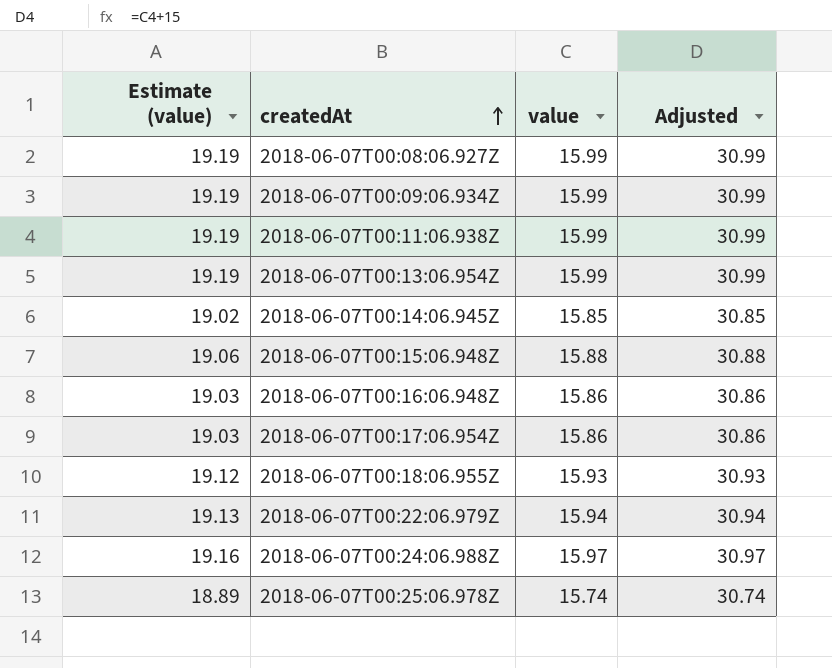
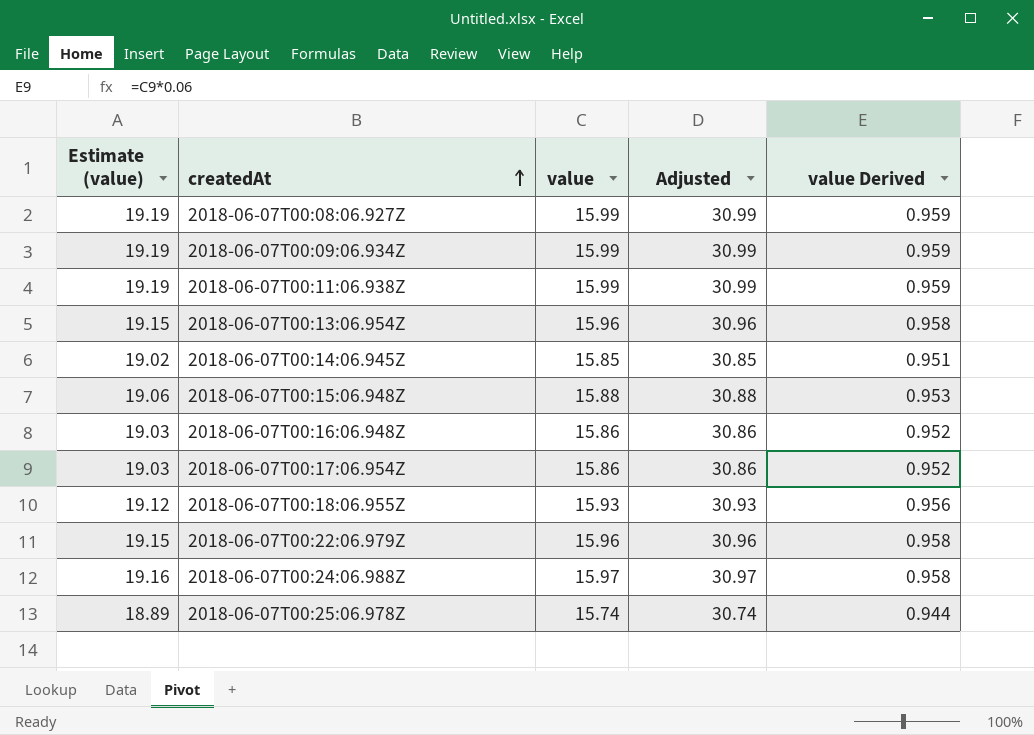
column value Derived | formula: none -> [value] * 0.06
2018-06-07T00:13:06.954Z | Estimate (value): 19.19 -> 19.15
2018-06-07T00:13:06.954Z | value: 15.99 -> 15.96
2018-06-07T00:13:06.954Z | Adjusted: 30.99 -> 30.96
2018-06-07T00:22:06.979Z | Estimate (value): 19.13 -> 19.15
2018-06-07T00:22:06.979Z | value: 15.94 -> 15.96
2018-06-07T00:22:06.979Z | Adjusted: 30.94 -> 30.96

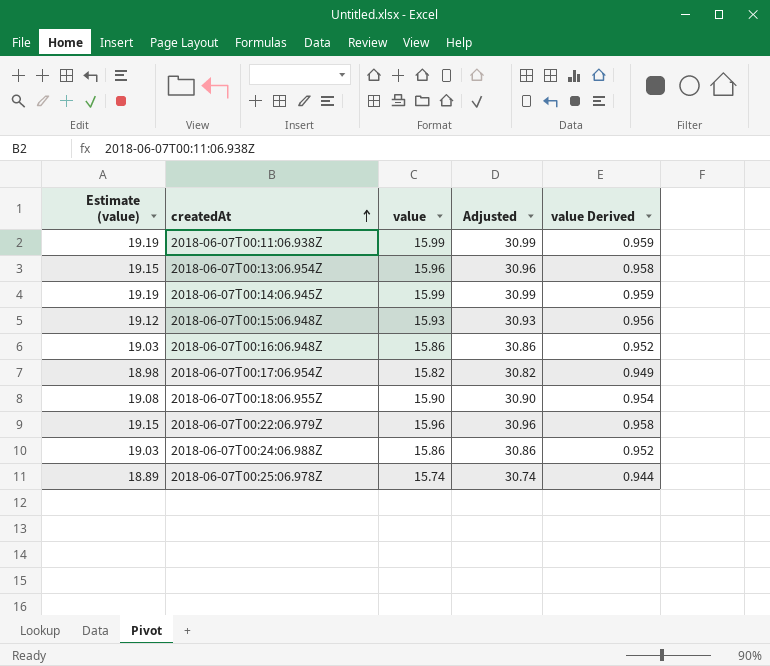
row 2018-06-07T00:08:06.927Z: 19.19 | 15.99 | 30.99 | 0.959 -> none
row 2018-06-07T00:09:06.934Z: 19.19 | 15.99 | 30.99 | 0.959 -> none
2018-06-07T00:14:06.945Z | Estimate (value): 19.02 -> 19.19
2018-06-07T00:14:06.945Z | value: 15.85 -> 15.99
2018-06-07T00:14:06.945Z | Adjusted: 30.85 -> 30.99
2018-06-07T00:14:06.945Z | value Derived: 0.951 -> 0.959
2018-06-07T00:15:06.948Z | Estimate (value): 19.06 -> 19.12
2018-06-07T00:15:06.948Z | value: 15.88 -> 15.93
2018-06-07T00:15:06.948Z | Adjusted: 30.88 -> 30.93
2018-06-07T00:15:06.948Z | value Derived: 0.953 -> 0.956
2018-06-07T00:17:06.954Z | Estimate (value): 19.03 -> 18.98
2018-06-07T00:17:06.954Z | value: 15.86 -> 15.82
2018-06-07T00:17:06.954Z | Adjusted: 30.86 -> 30.82
2018-06-07T00:17:06.954Z | value Derived: 0.952 -> 0.949
2018-06-07T00:18:06.955Z | Estimate (value): 19.12 -> 19.08
2018-06-07T00:18:06.955Z | value: 15.93 -> 15.90
2018-06-07T00:18:06.955Z | Adjusted: 30.93 -> 30.90
2018-06-07T00:18:06.955Z | value Derived: 0.956 -> 0.954
2018-06-07T00:24:06.988Z | Estimate (value): 19.16 -> 19.03
2018-06-07T00:24:06.988Z | value: 15.97 -> 15.86
2018-06-07T00:24:06.988Z | Adjusted: 30.97 -> 30.86
2018-06-07T00:24:06.988Z | value Derived: 0.958 -> 0.952

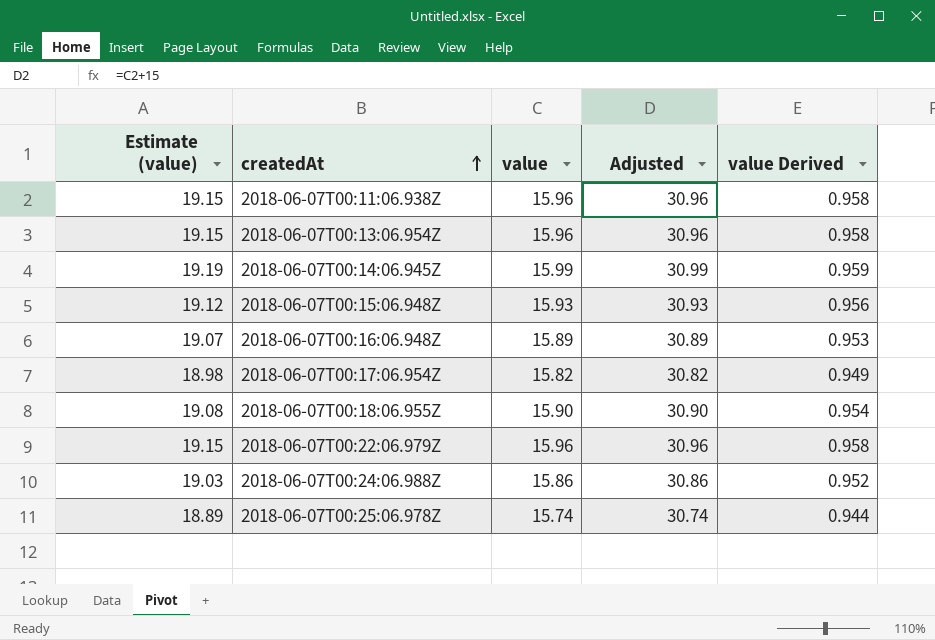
2018-06-07T00:11:06.938Z | Estimate (value): 19.19 -> 19.15
2018-06-07T00:11:06.938Z | value: 15.99 -> 15.96
2018-06-07T00:11:06.938Z | Adjusted: 30.99 -> 30.96
2018-06-07T00:11:06.938Z | value Derived: 0.959 -> 0.958
2018-06-07T00:16:06.948Z | Estimate (value): 19.03 -> 19.07
2018-06-07T00:16:06.948Z | value: 15.86 -> 15.89
2018-06-07T00:16:06.948Z | Adjusted: 30.86 -> 30.89
2018-06-07T00:16:06.948Z | value Derived: 0.952 -> 0.953

